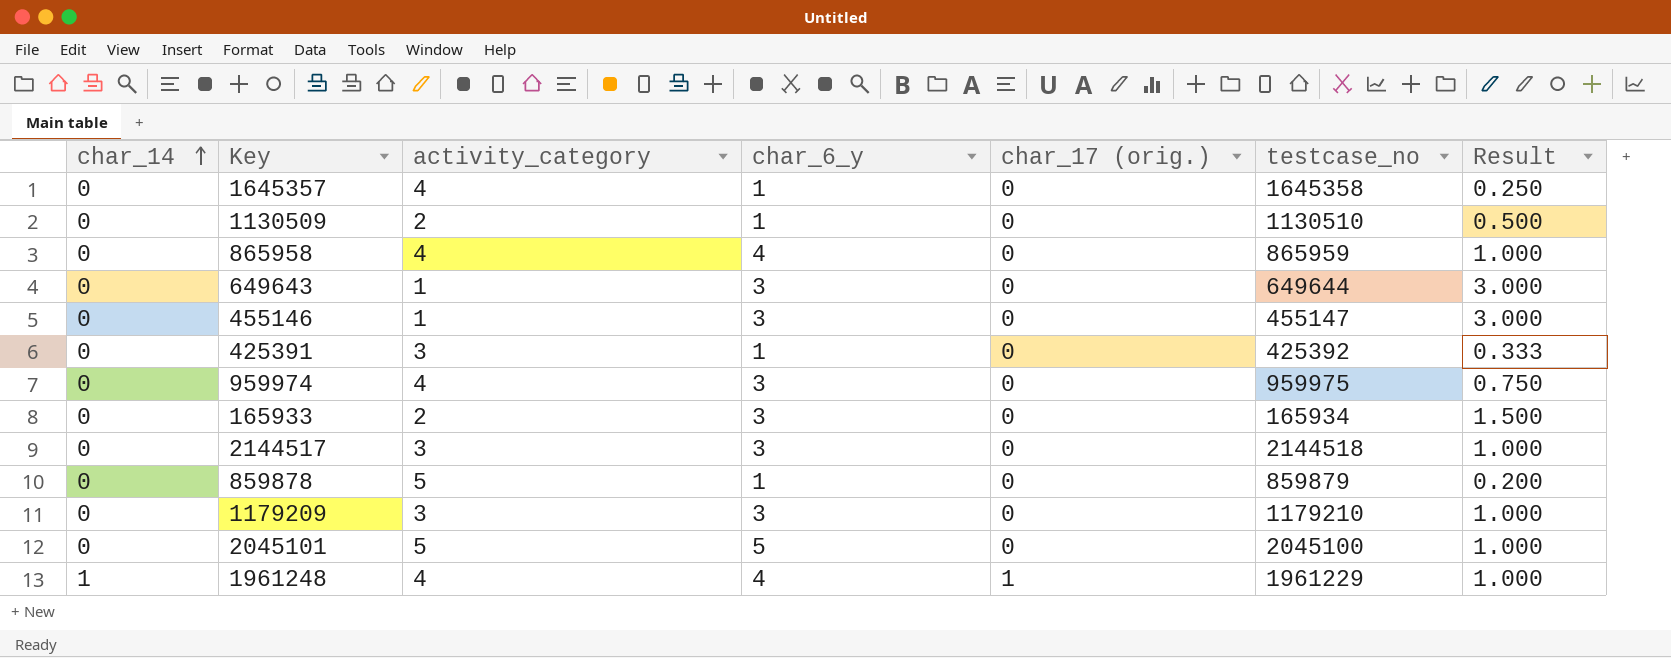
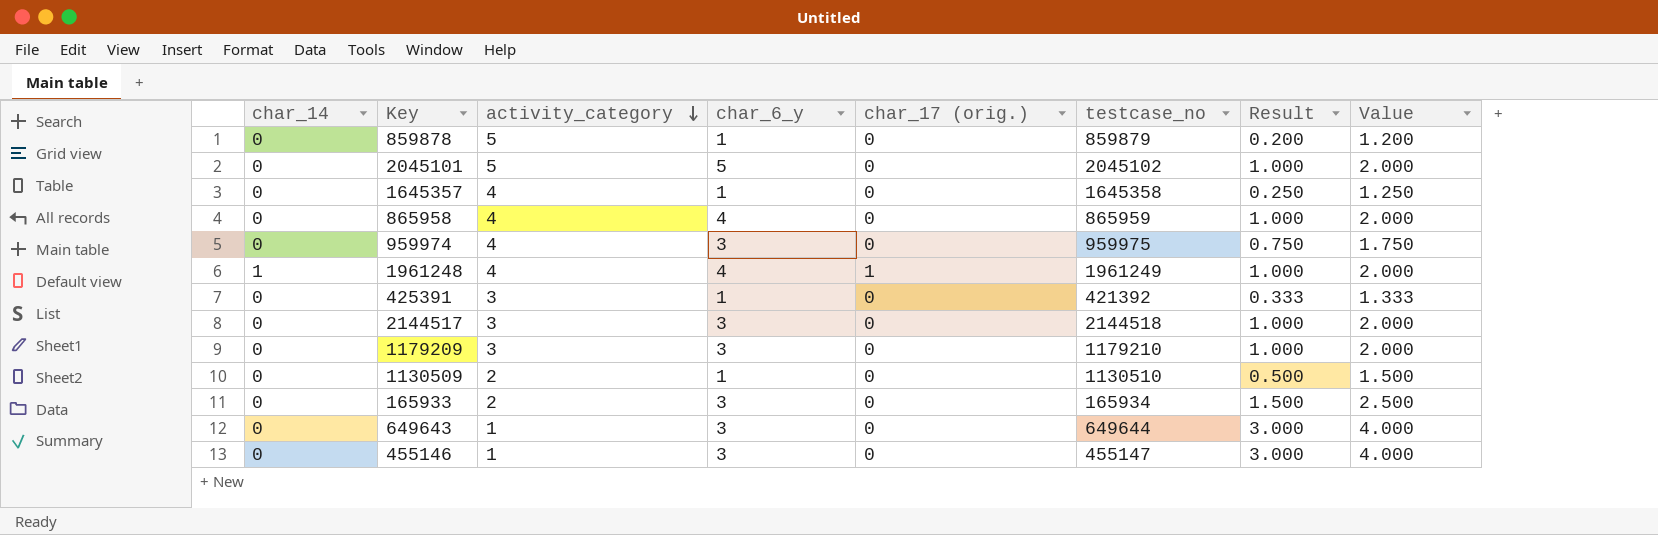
row order: char_14 ascending -> activity_category descending
column Value | formula: none -> [Result] + 1
2045101 | testcase_no: 2045100 -> 2045102
1961248 | testcase_no: 1961229 -> 1961249
425391 | testcase_no: 425392 -> 421392

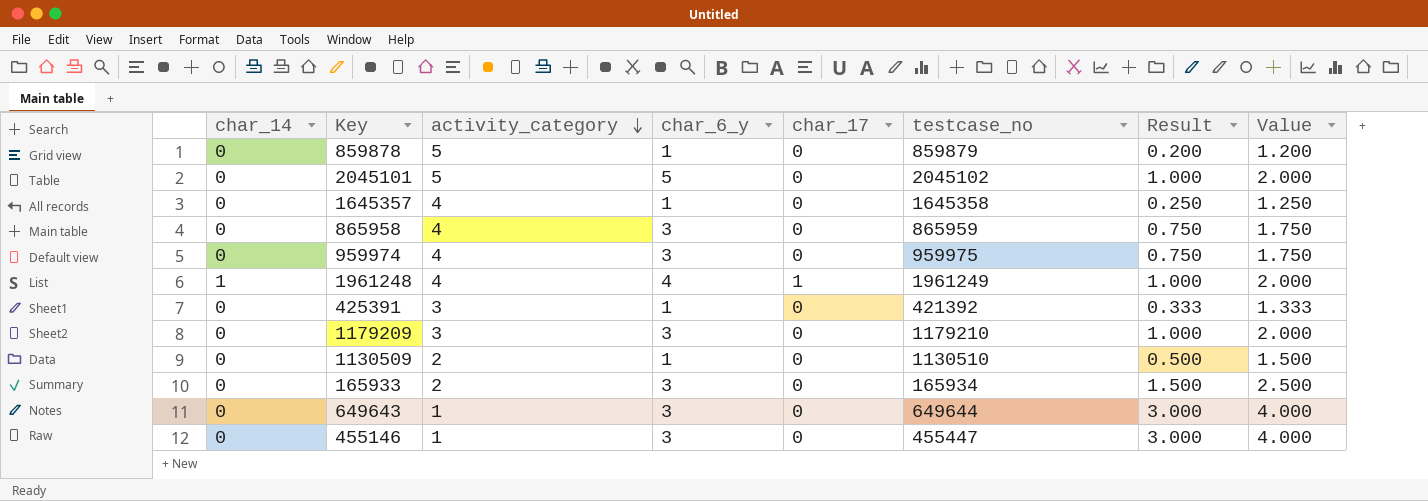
column name: char_17 (orig.) -> char_17
row 2144517: 0 | 3 | 3 | 0 | 2144518 | 1.000 | 2.000 -> none
865958 | char_6_y: 4 -> 3
865958 | Result: 1.000 -> 0.750
865958 | Value: 2.000 -> 1.750
455146 | testcase_no: 455147 -> 455447

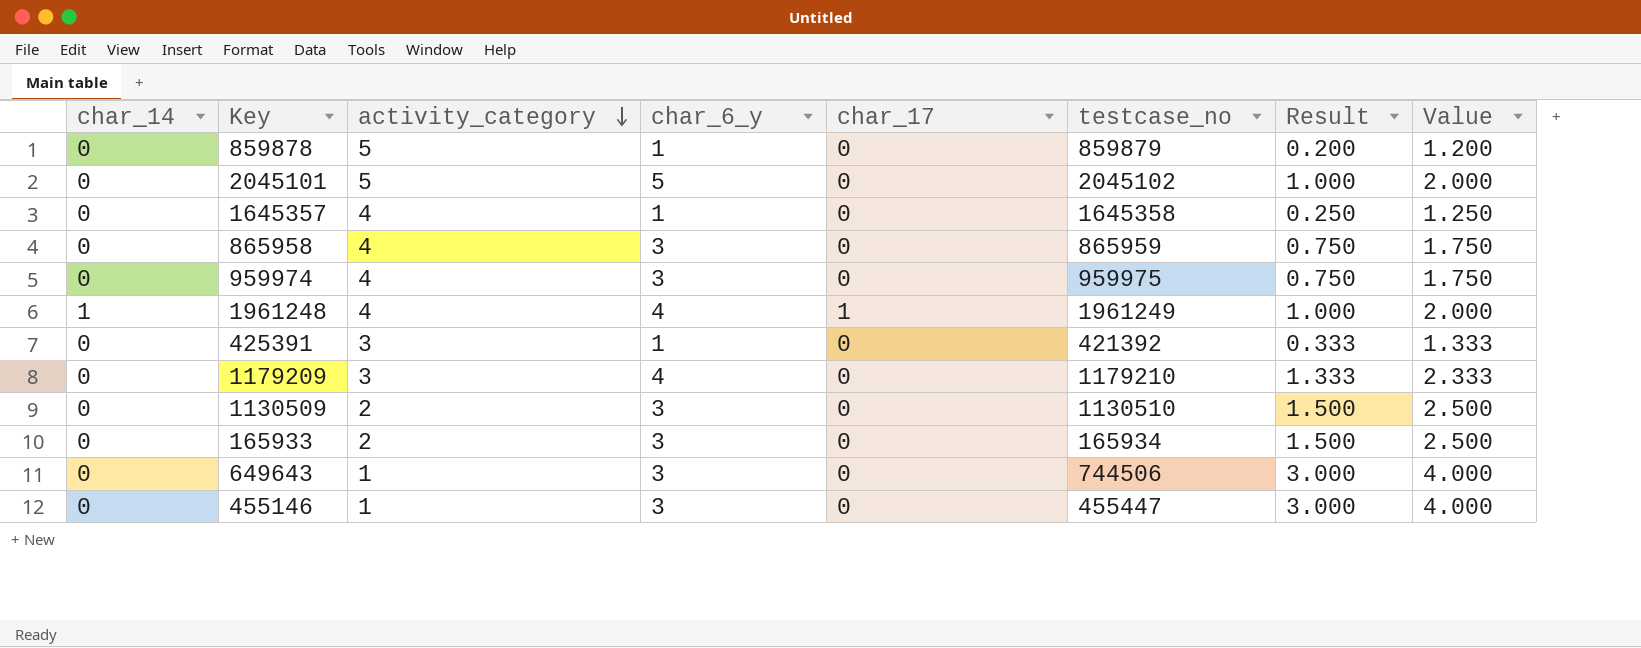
1179209 | char_6_y: 3 -> 4
1179209 | Result: 1.000 -> 1.333
1179209 | Value: 2.000 -> 2.333
1130509 | char_6_y: 1 -> 3
1130509 | Result: 0.500 -> 1.500
1130509 | Value: 1.500 -> 2.500
649643 | testcase_no: 649644 -> 744506

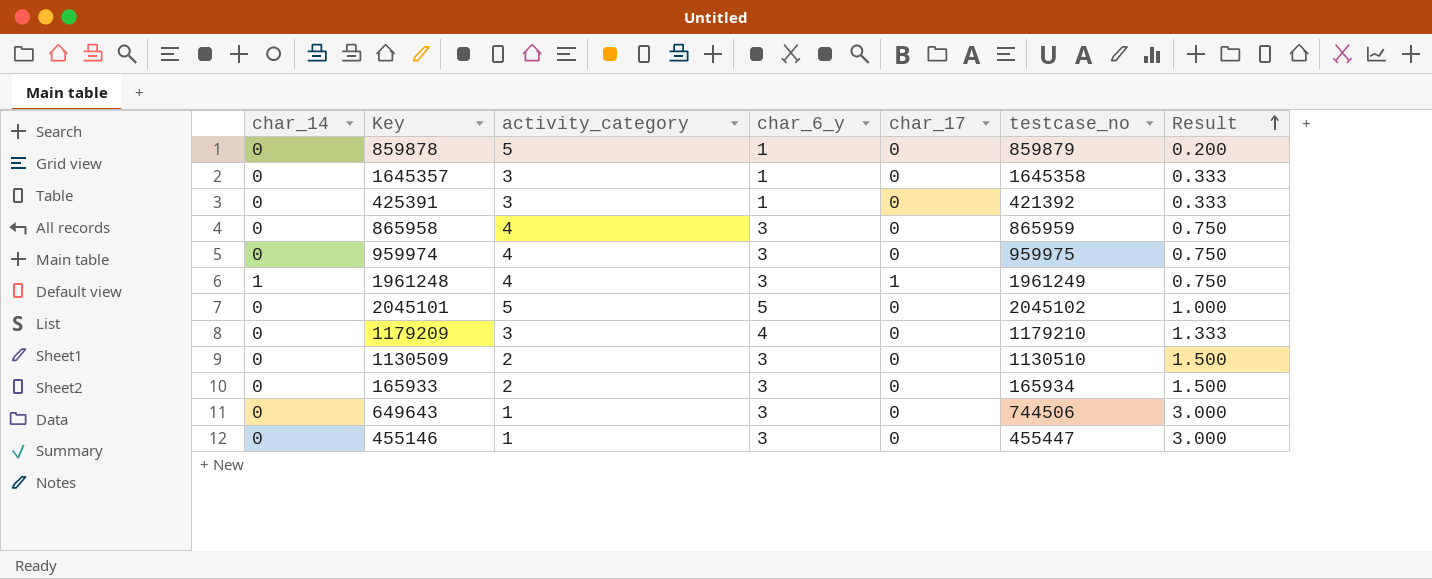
row order: activity_category descending -> Result ascending
column Value | formula: [Result] + 1 -> none
1645357 | activity_category: 4 -> 3
1645357 | Result: 0.250 -> 0.333
1961248 | char_6_y: 4 -> 3
1961248 | Result: 1.000 -> 0.750

